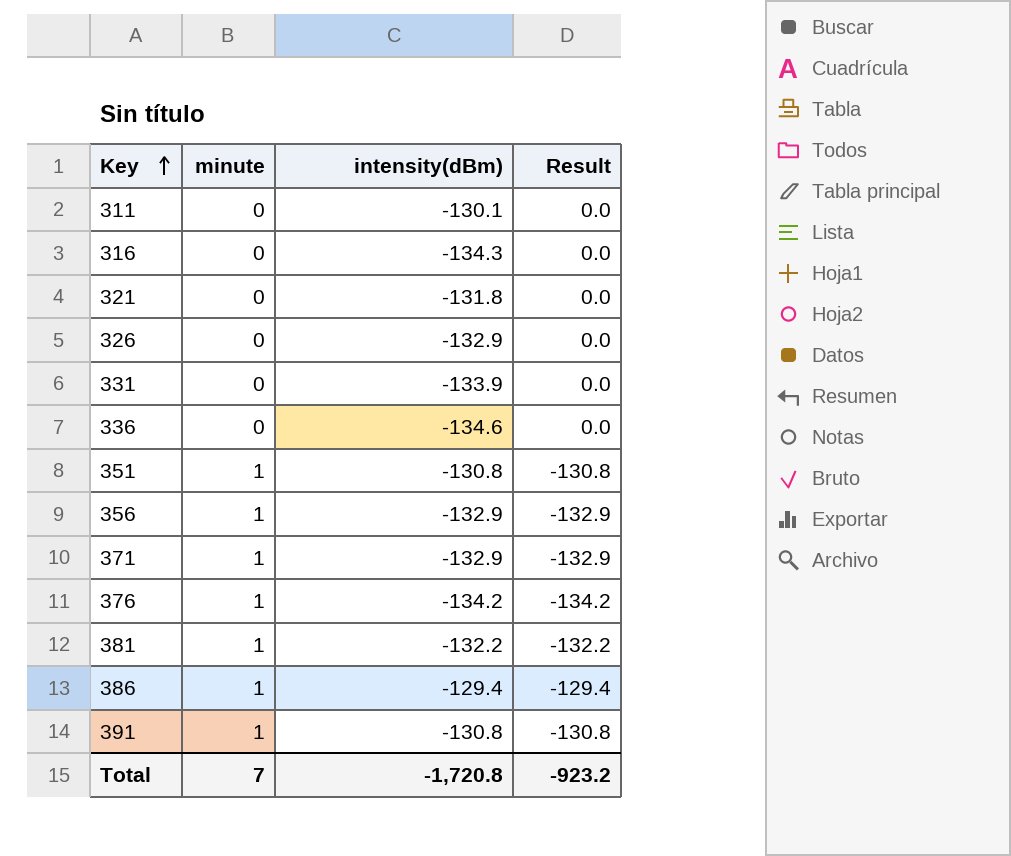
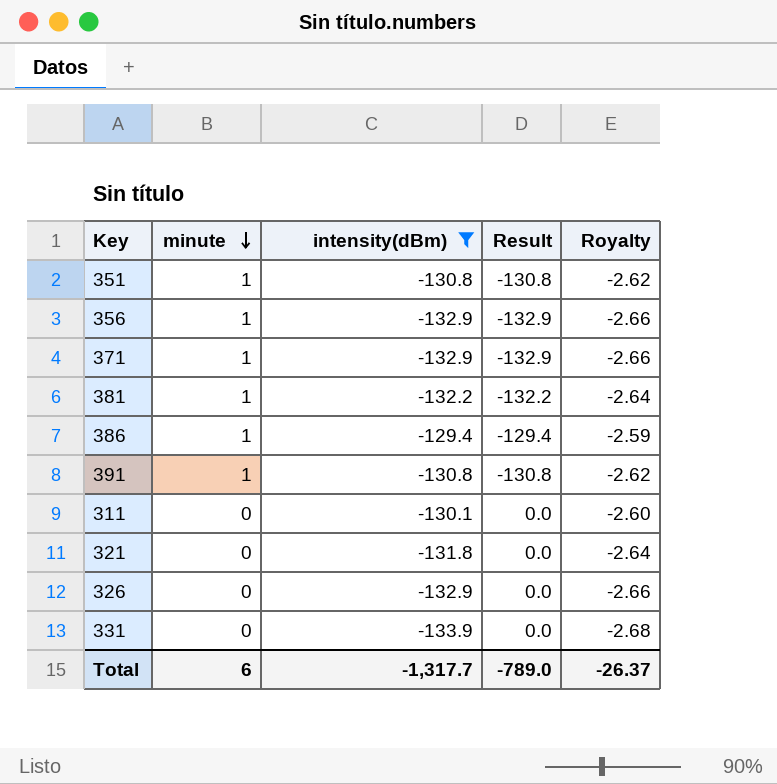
filter: none -> intensity(dBm) >= -133.9
row order: Key ascending -> minute descending
column Royalty | formula: none -> [intensity(dBm)] * 0.02
Total | minute: 7 -> 6
Total | intensity(dBm): -1,720.8 -> -1,317.7
Total | Result: -923.2 -> -789.0

